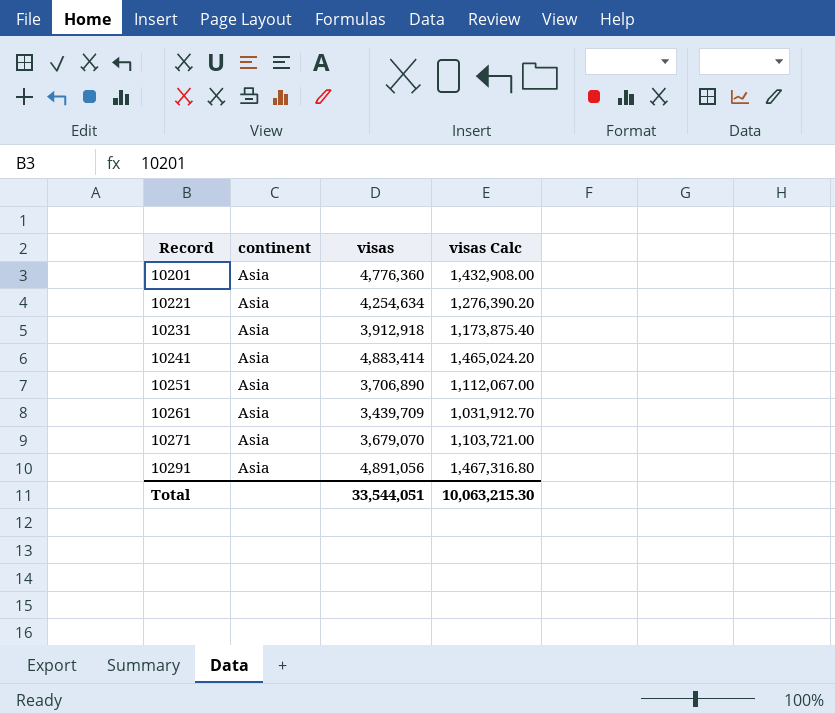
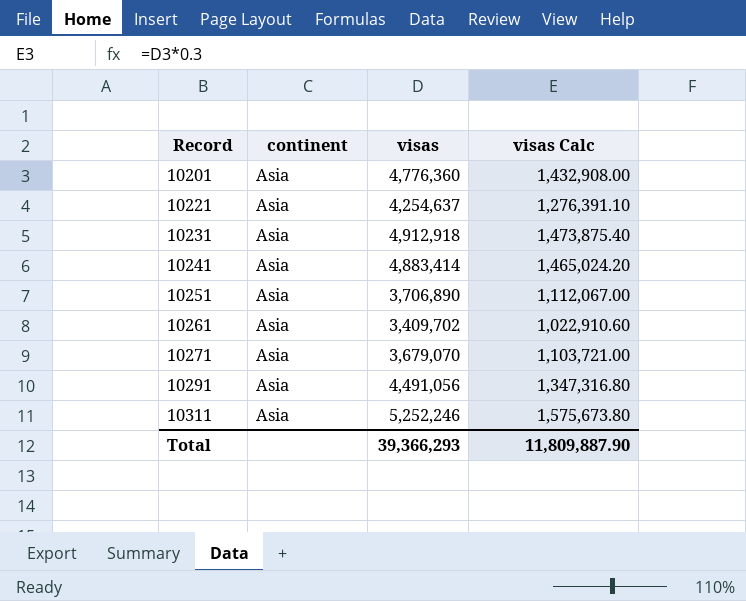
10221 | visas: 4,254,634 -> 4,254,637
10221 | visas Calc: 1,276,390.20 -> 1,276,391.10
10231 | visas: 3,912,918 -> 4,912,918
10231 | visas Calc: 1,173,875.40 -> 1,473,875.40
10261 | visas: 3,439,709 -> 3,409,702
10261 | visas Calc: 1,031,912.70 -> 1,022,910.60
10291 | visas: 4,891,056 -> 4,491,056
10291 | visas Calc: 1,467,316.80 -> 1,347,316.80
row 10311: none -> Asia | 5,252,246 | 1,575,673.80
Total | visas: 33,544,051 -> 39,366,293
Total | visas Calc: 10,063,215.30 -> 11,809,887.90

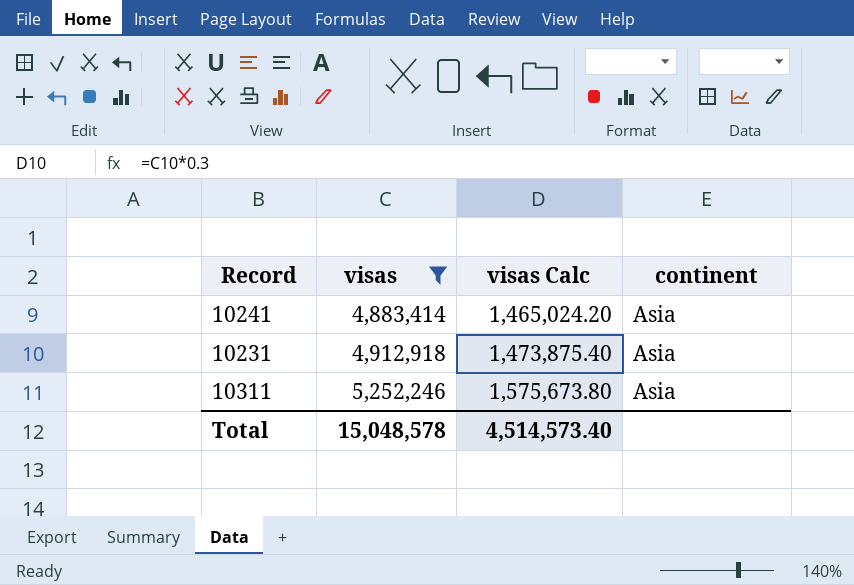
filter: none -> visas >= 4,883,414
row order: Record ascending -> visas ascending
column continent | position: 2 -> 4
Total | visas: 39,366,293 -> 15,048,578
Total | visas Calc: 11,809,887.90 -> 4,514,573.40

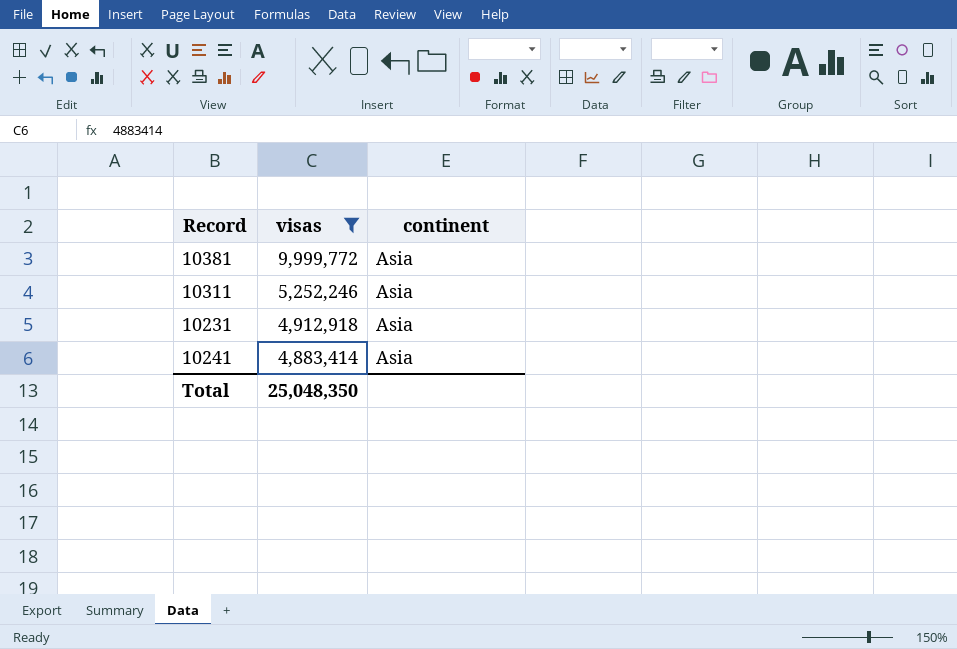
row order: visas ascending -> visas descending
column visas Calc | formula: [visas] * 0.3 -> none
row 10381: none -> 9,999,772 | Asia
Total | visas: 15,048,578 -> 25,048,350

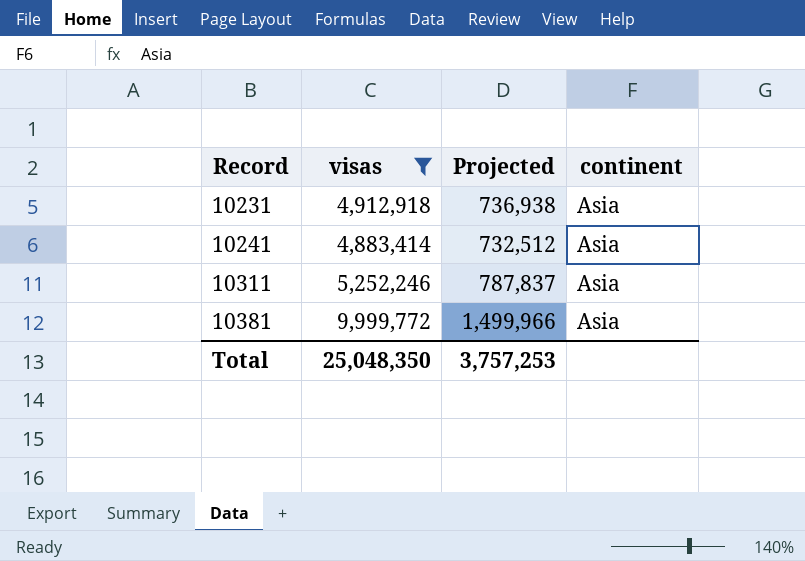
row order: visas descending -> Record ascending
column Projected | formula: none -> [visas] * 0.15

